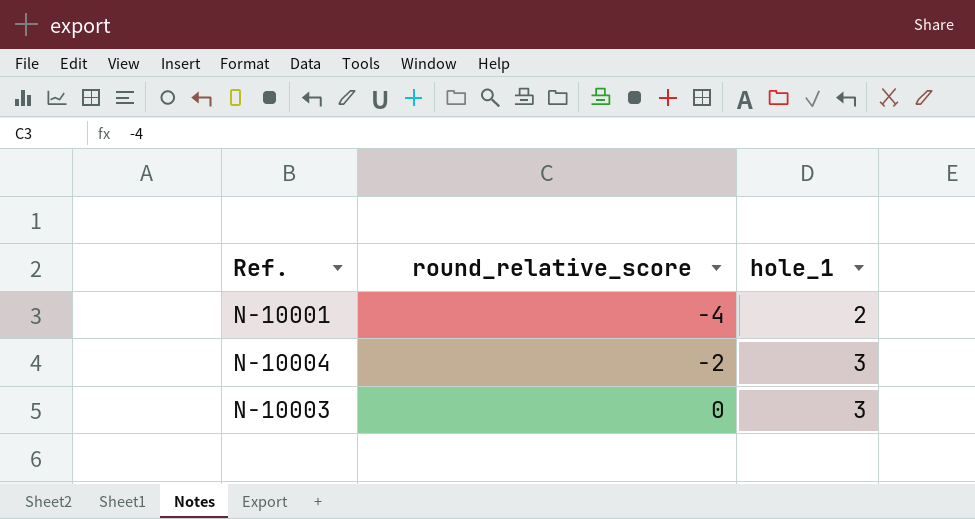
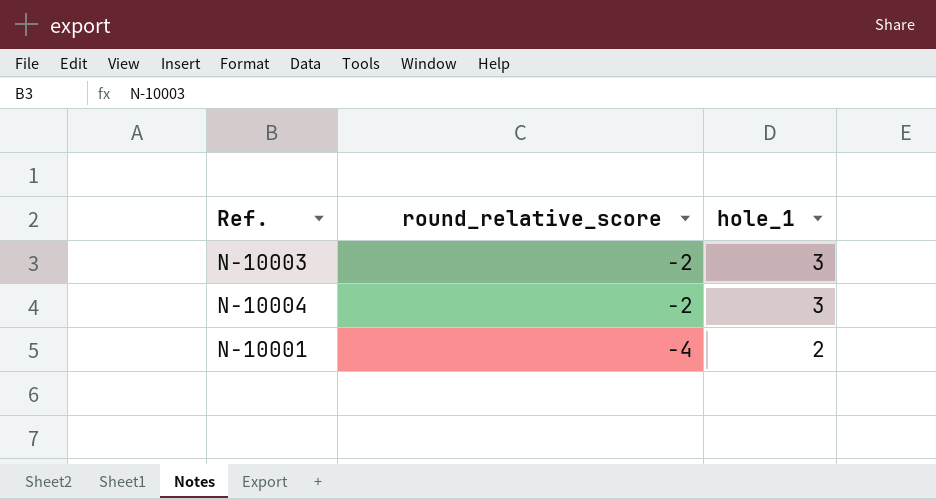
row order: round_relative_score ascending -> round_relative_score descending
N-10003 | round_relative_score: 0 -> -2

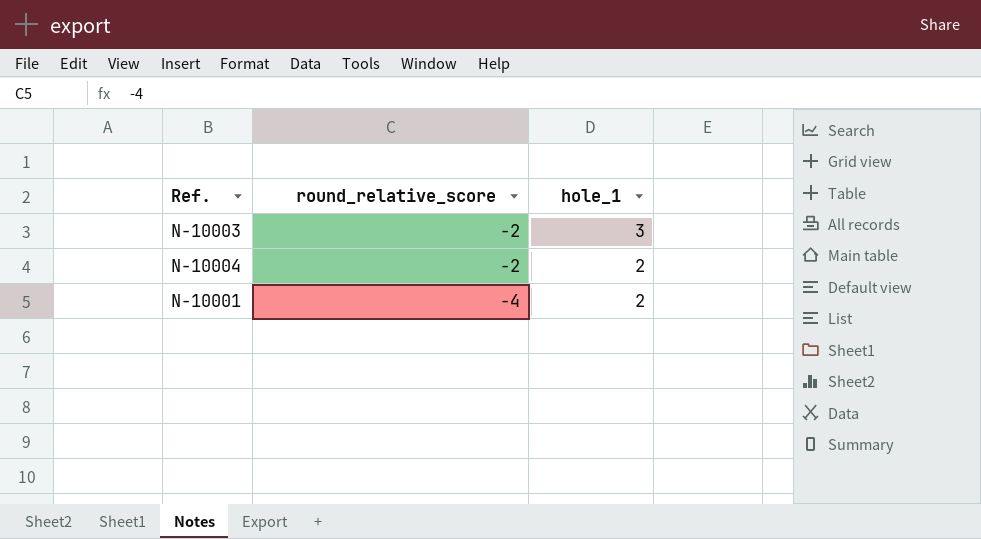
N-10004 | hole_1: 3 -> 2

